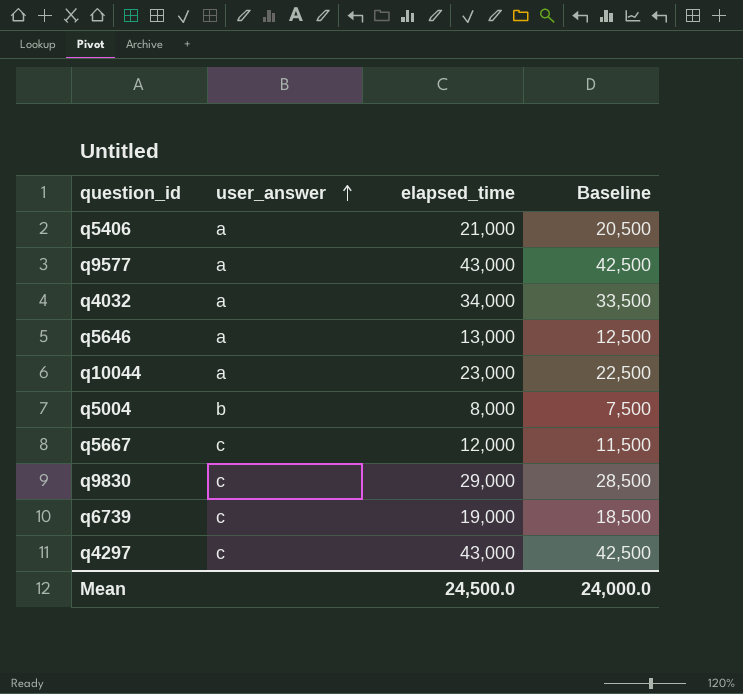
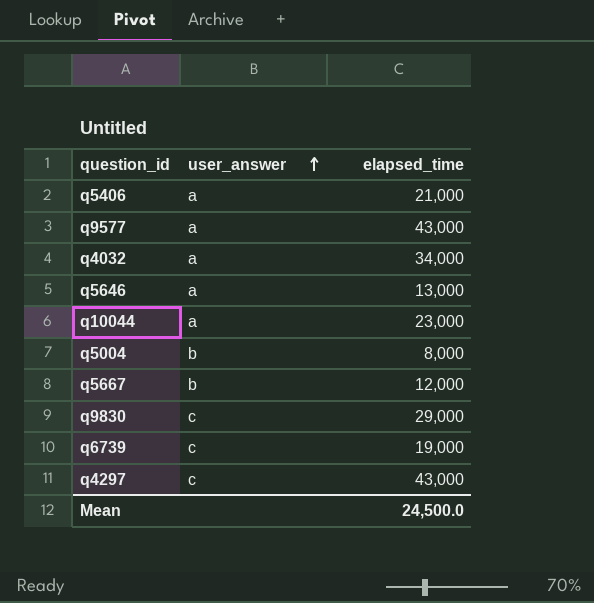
column Baseline | formula: [elapsed_time] - 500 -> none
q5667 | user_answer: c -> b

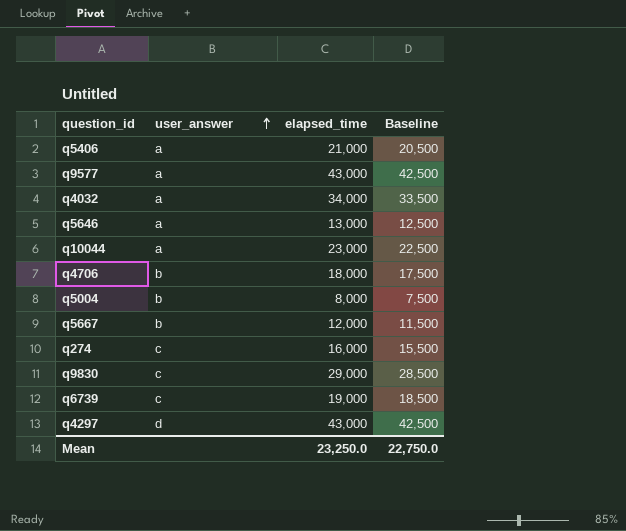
column Baseline | formula: none -> [elapsed_time] - 500
row q4706: none -> b | 18,000 | 17,500
row q274: none -> c | 16,000 | 15,500
q4297 | user_answer: c -> d
Mean | elapsed_time: 24,500.0 -> 23,250.0

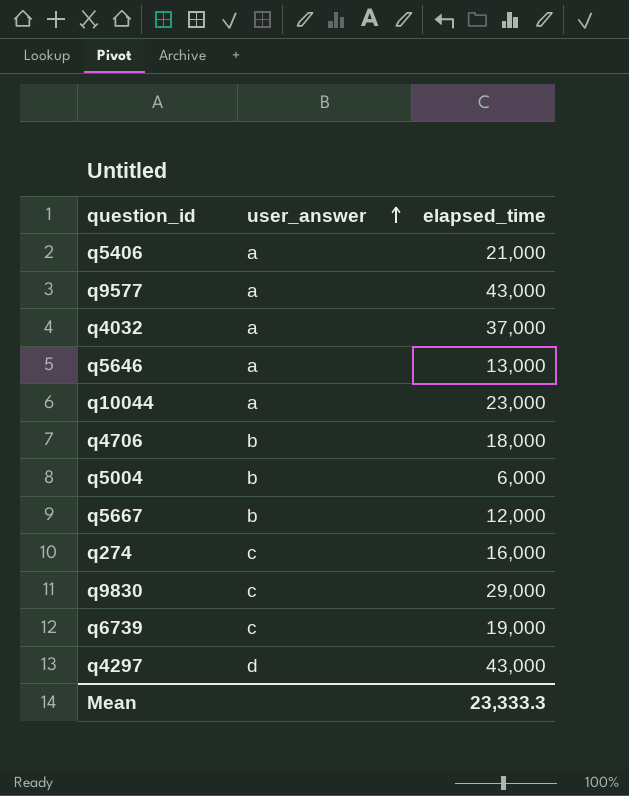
column Baseline | formula: [elapsed_time] - 500 -> none
q4032 | elapsed_time: 34,000 -> 37,000
q5004 | elapsed_time: 8,000 -> 6,000
Mean | elapsed_time: 23,250.0 -> 23,333.3

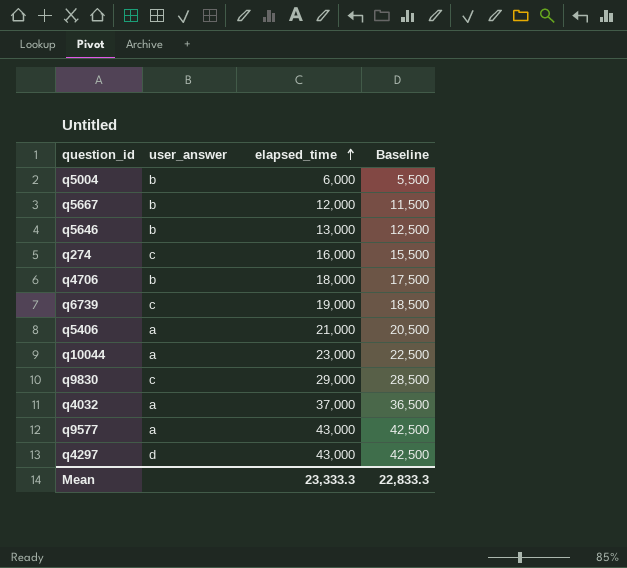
row order: user_answer ascending -> elapsed_time ascending
column Baseline | formula: none -> [elapsed_time] - 500
q5646 | user_answer: a -> b

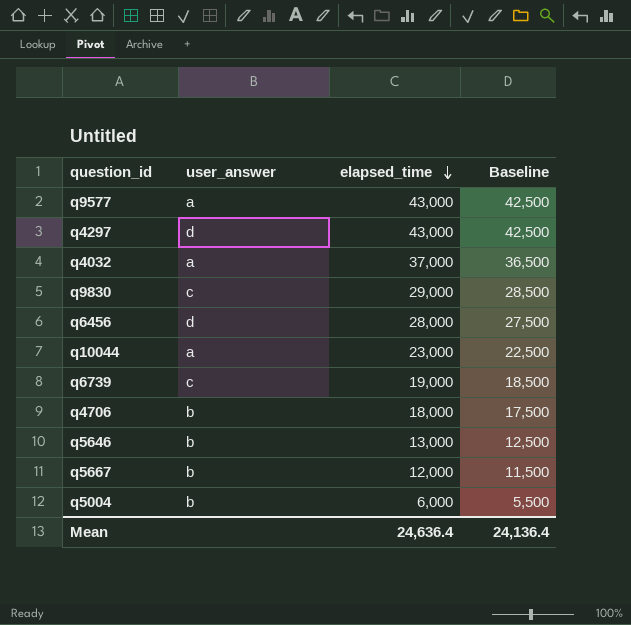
row order: elapsed_time ascending -> elapsed_time descending
row q274: c | 16,000 | 15,500 -> none
row q5406: a | 21,000 | 20,500 -> none
row q6456: none -> d | 28,000 | 27,500
Mean | elapsed_time: 23,333.3 -> 24,636.4
Mean | Baseline: 22,833.3 -> 24,136.4

